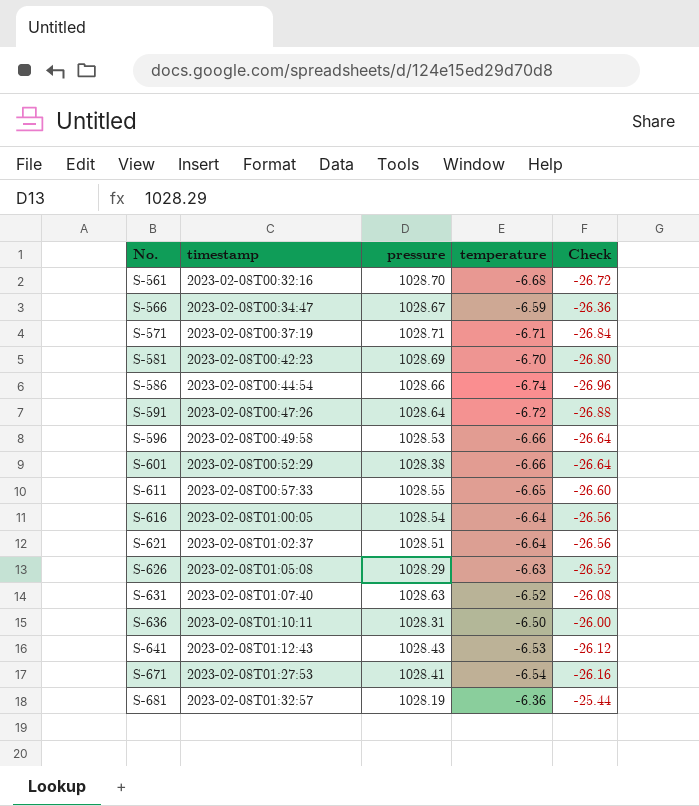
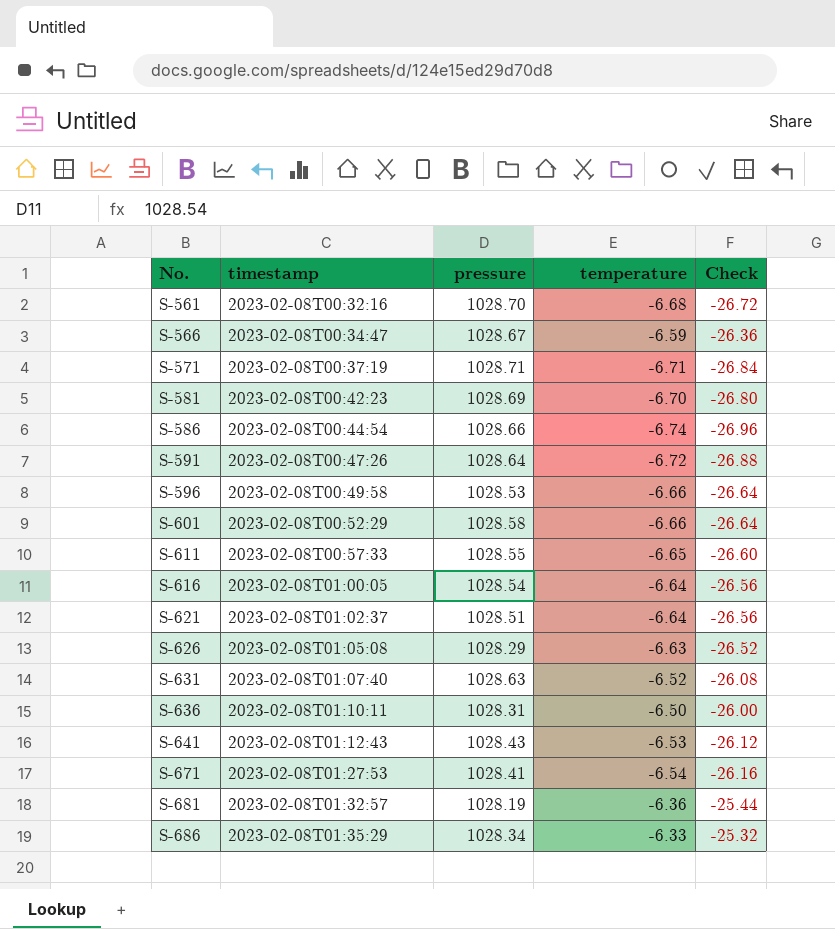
S-601 | pressure: 1028.38 -> 1028.58
row S-686: none -> 2023-02-08T01:35:29 | 1028.34 | -6.33 | -25.32

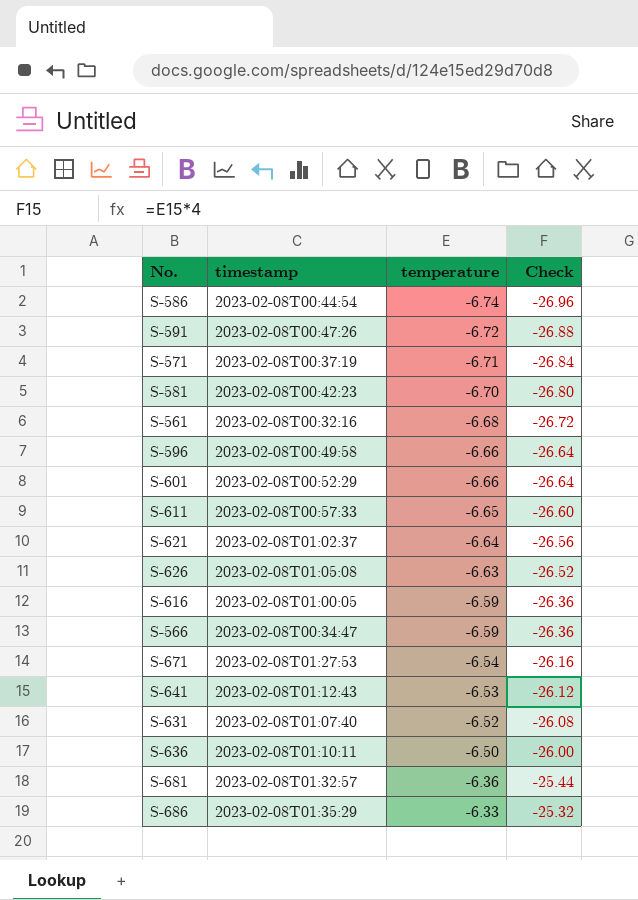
row order: No. ascending -> temperature ascending
column pressure | position: 3 -> none
S-616 | temperature: -6.64 -> -6.59
S-616 | Check: -26.56 -> -26.36

